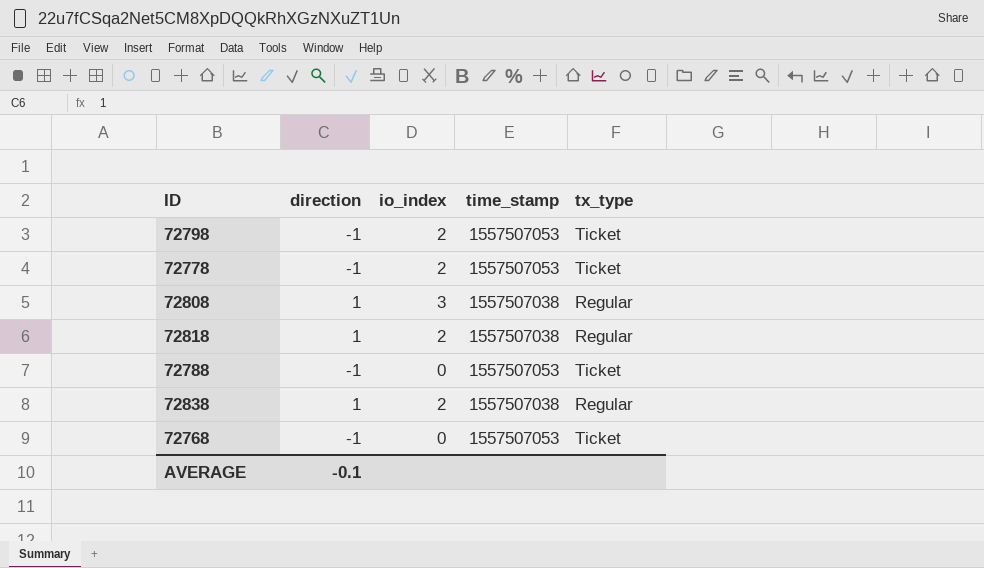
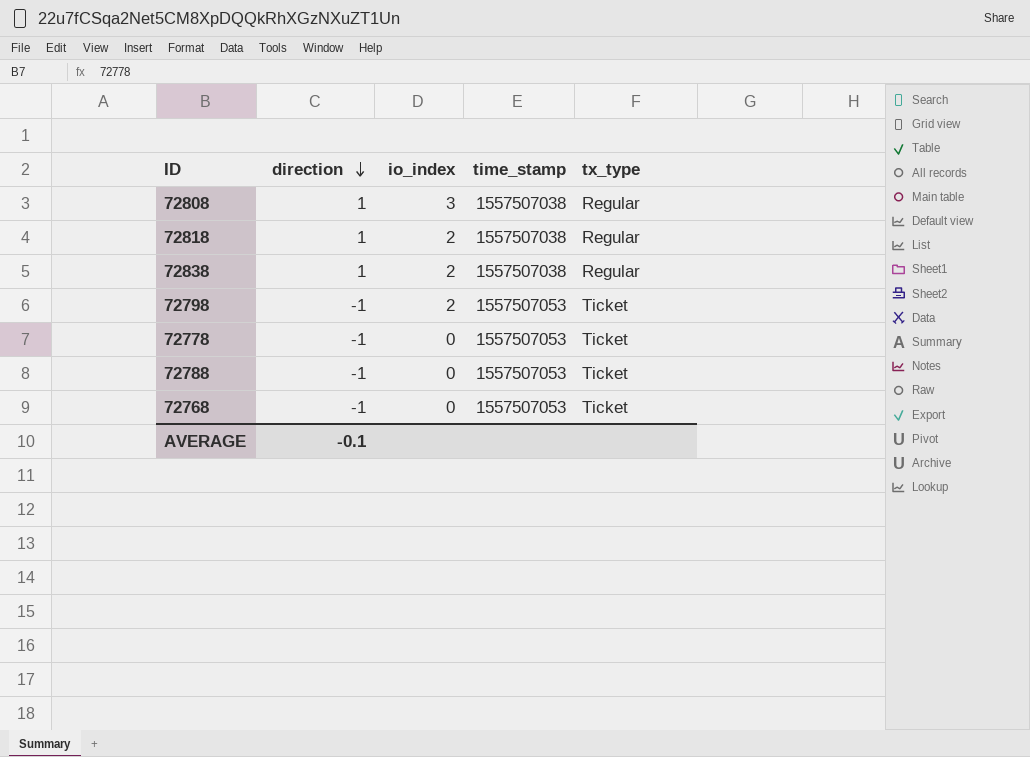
row order: none -> direction descending
72778 | io_index: 2 -> 0

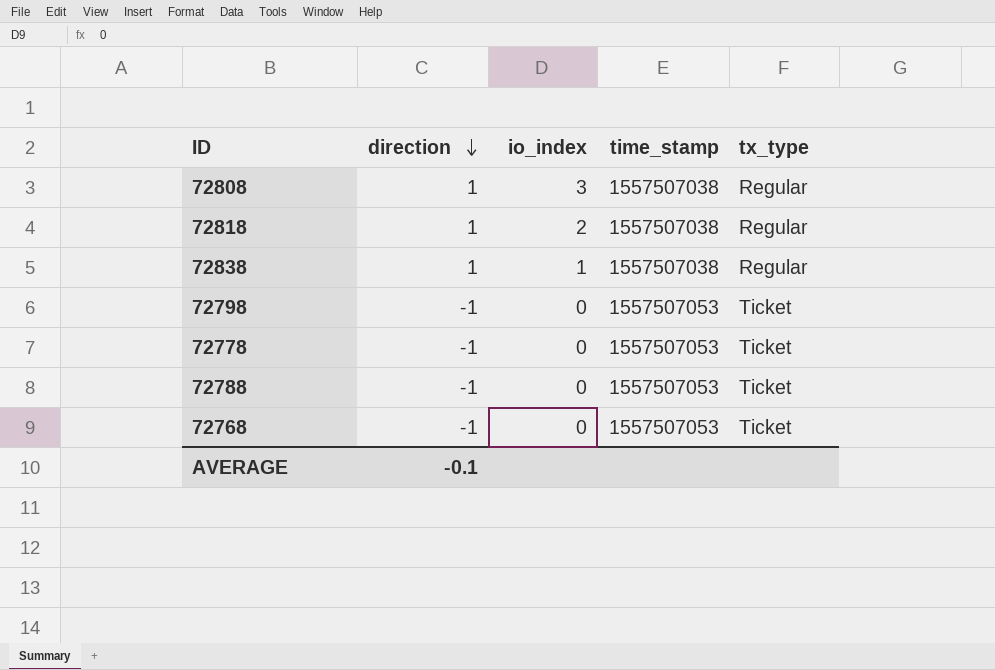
72838 | io_index: 2 -> 1
72798 | io_index: 2 -> 0

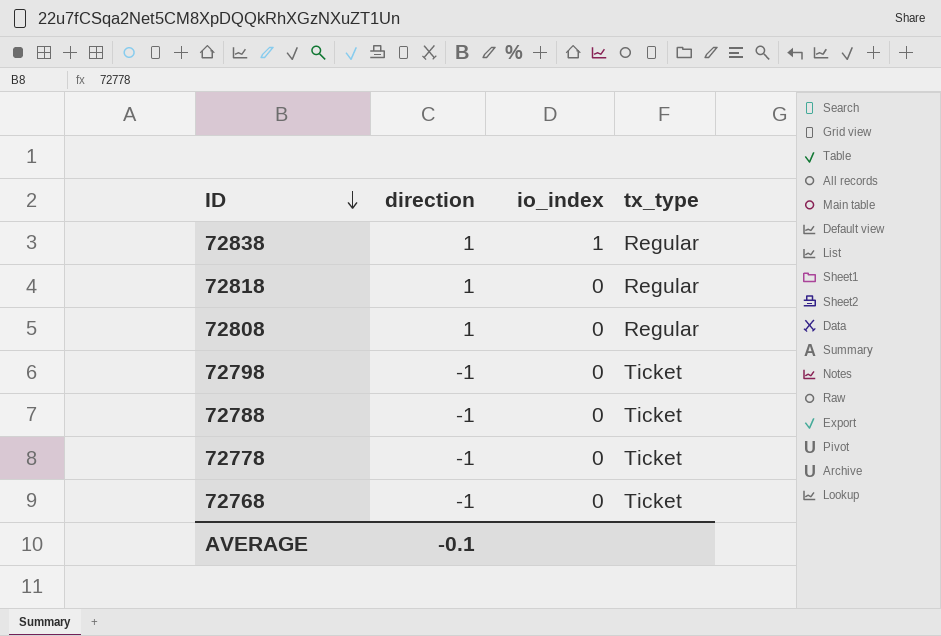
row order: direction descending -> ID descending
column time_stamp | position: 4 -> none
72818 | io_index: 2 -> 0
72808 | io_index: 3 -> 0

